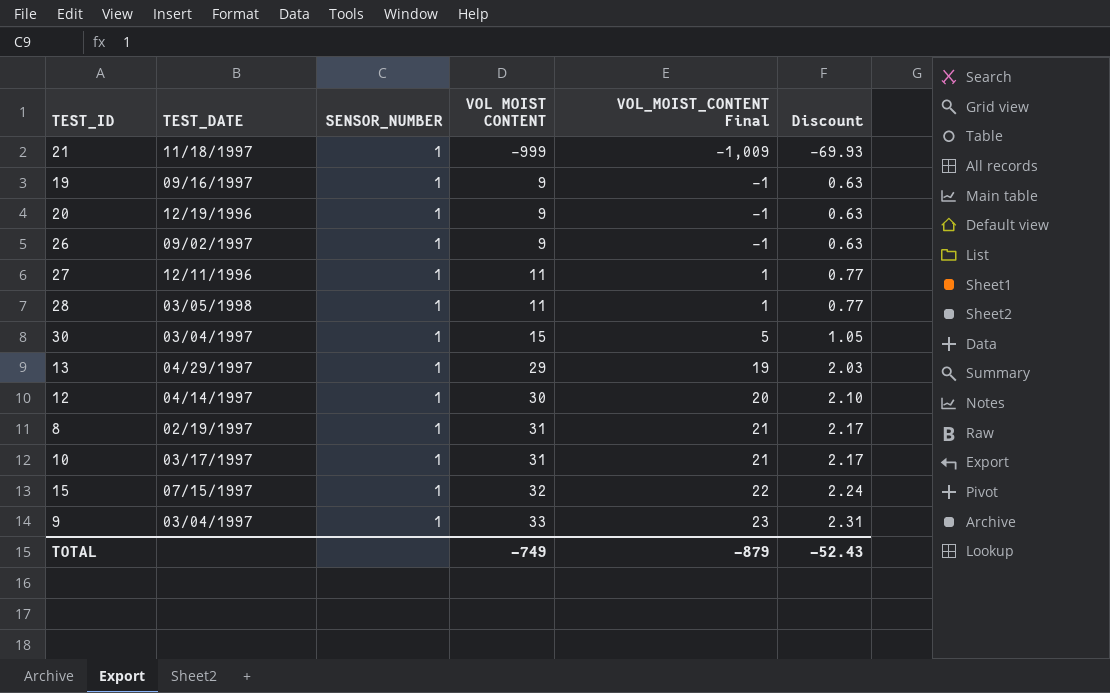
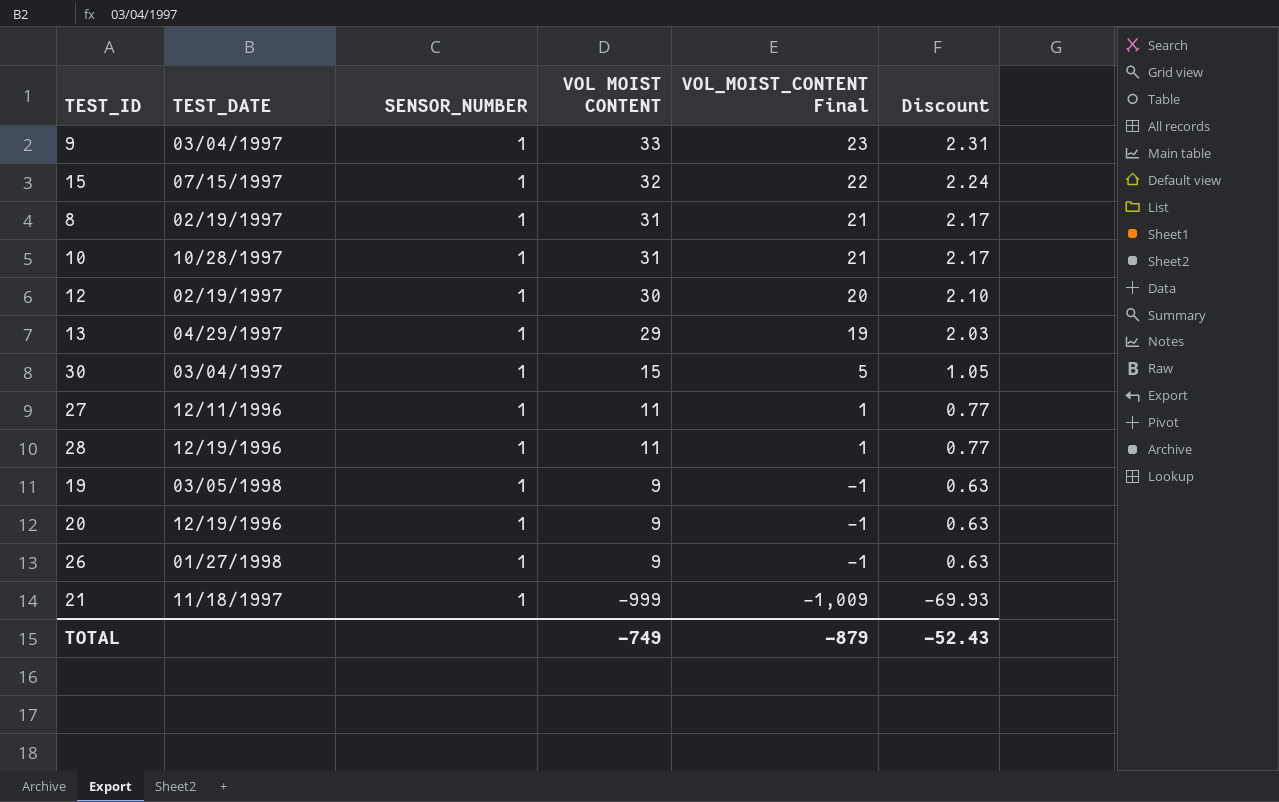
row order: VOL MOIST CONTENT ascending -> VOL MOIST CONTENT descending
10 | TEST_DATE: 03/17/1997 -> 10/28/1997
12 | TEST_DATE: 04/14/1997 -> 02/19/1997
28 | TEST_DATE: 03/05/1998 -> 12/19/1996
19 | TEST_DATE: 09/16/1997 -> 03/05/1998
26 | TEST_DATE: 09/02/1997 -> 01/27/1998

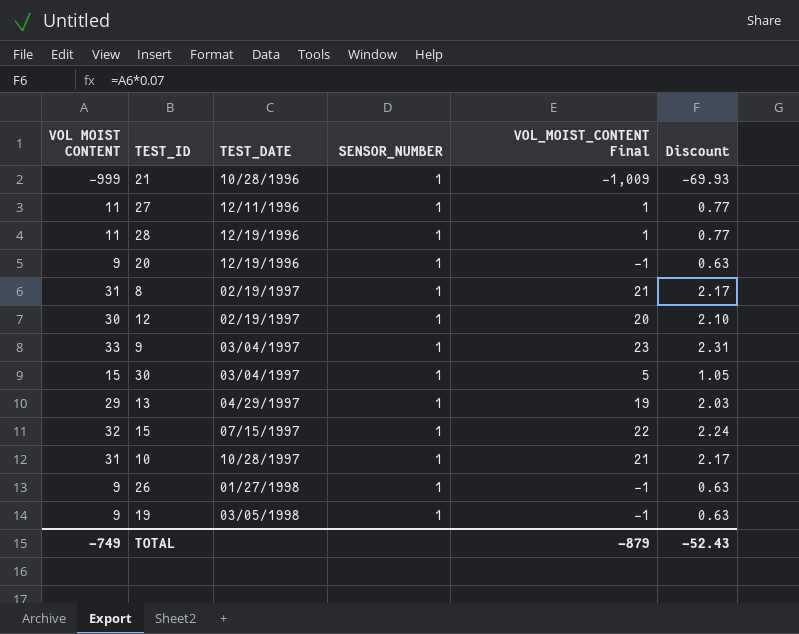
row order: VOL MOIST CONTENT descending -> TEST_DATE ascending
column VOL MOIST CONTENT | position: 4 -> 1
21 | TEST_DATE: 11/18/1997 -> 10/28/1996

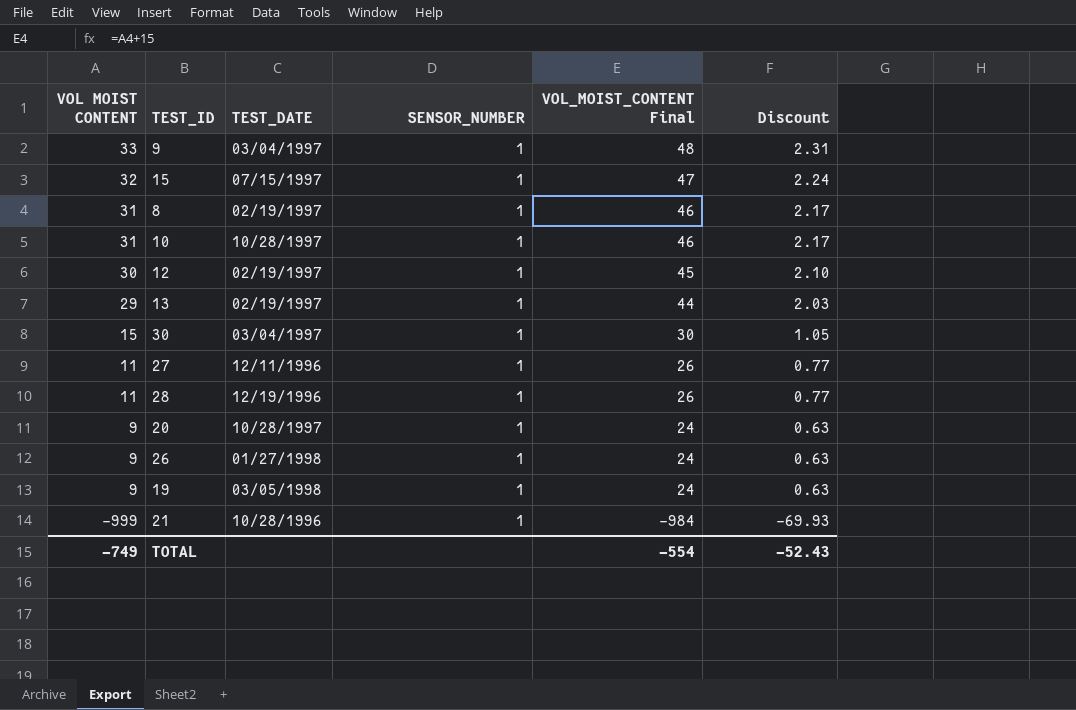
row order: TEST_DATE ascending -> VOL MOIST CONTENT descending
column VOL_MOIST_CONTENT Final | formula: [VOL MOIST CONTENT] - 10 -> [VOL MOIST CONTENT] + 15
13 | TEST_DATE: 04/29/1997 -> 02/19/1997
20 | TEST_DATE: 12/19/1996 -> 10/28/1997
TOTAL | VOL_MOIST_CONTENT Final: -879 -> -554

